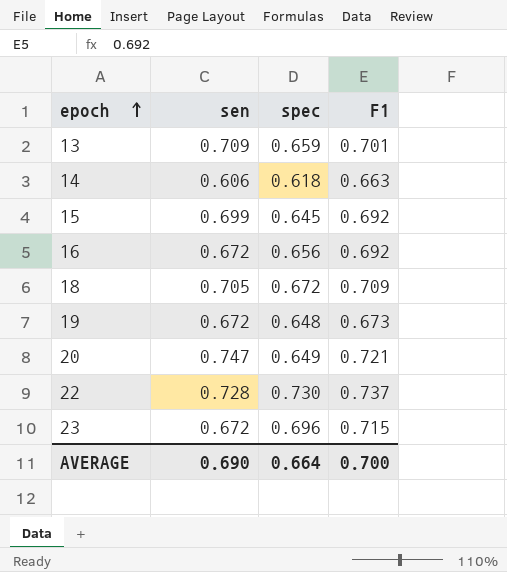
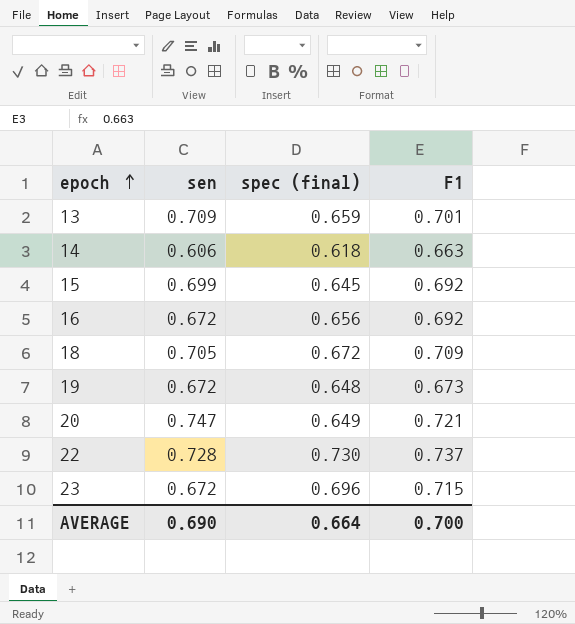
column name: spec -> spec (final)

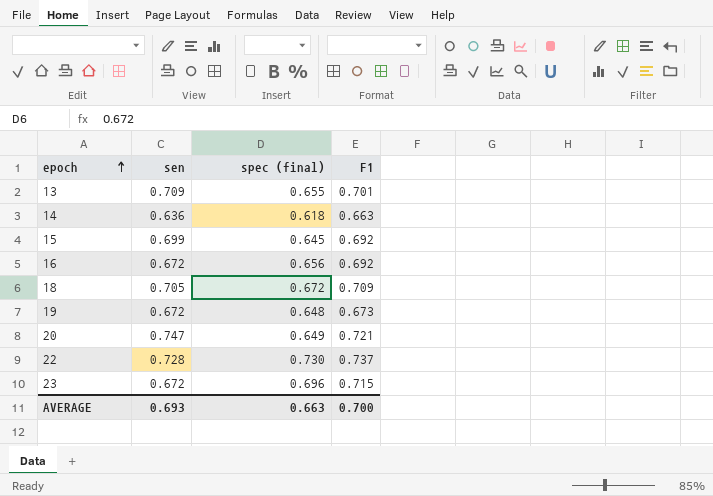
13 | spec (final): 0.659 -> 0.655
14 | sen: 0.606 -> 0.636
AVERAGE | sen: 0.690 -> 0.693
AVERAGE | spec (final): 0.664 -> 0.663

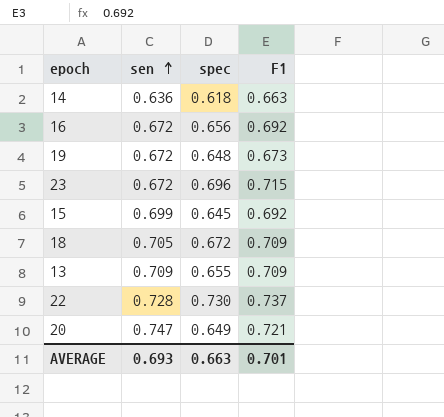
row order: epoch ascending -> sen ascending
column name: spec (final) -> spec
13 | F1: 0.701 -> 0.709
AVERAGE | F1: 0.700 -> 0.701

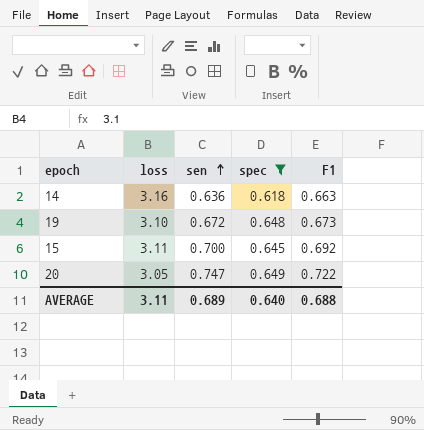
filter: none -> spec <= 0.649
column loss | position: none -> 2
15 | sen: 0.699 -> 0.700
20 | F1: 0.721 -> 0.722
AVERAGE | sen: 0.693 -> 0.689
AVERAGE | spec: 0.663 -> 0.640
AVERAGE | F1: 0.701 -> 0.688

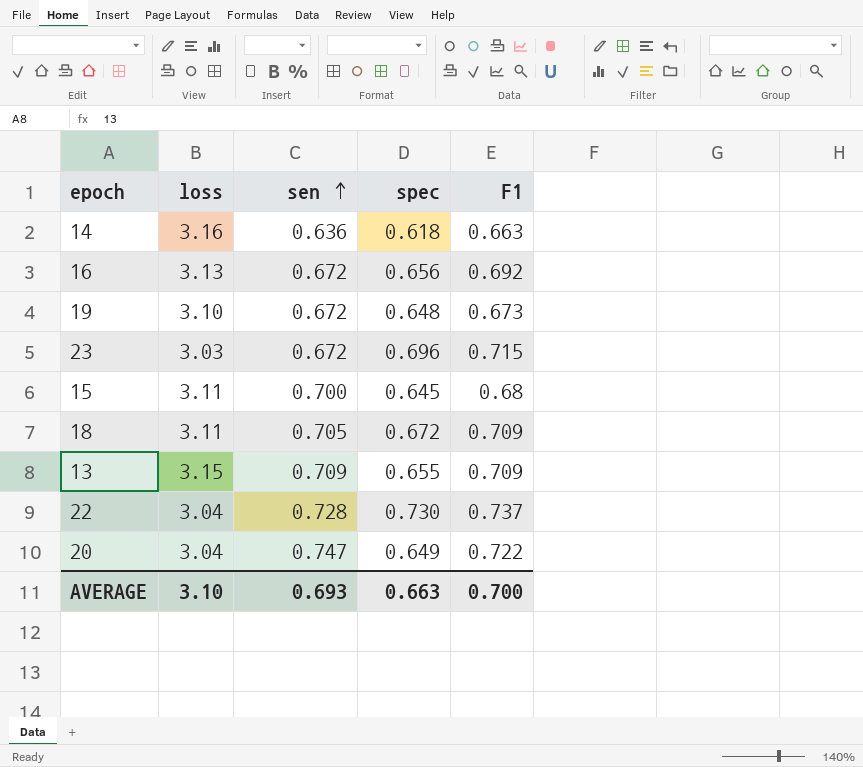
filter: spec <= 0.649 -> none
15 | F1: 0.692 -> 0.68
20 | loss: 3.05 -> 3.04
AVERAGE | loss: 3.11 -> 3.10
AVERAGE | sen: 0.689 -> 0.693
AVERAGE | spec: 0.640 -> 0.663
AVERAGE | F1: 0.688 -> 0.700

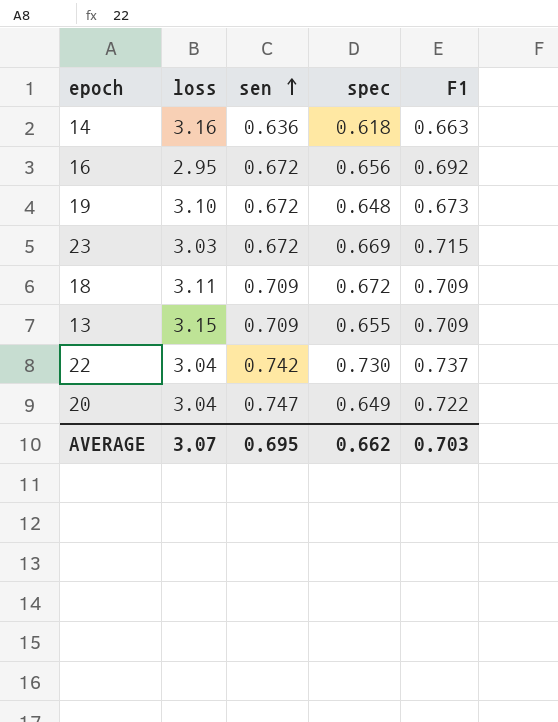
row 15: 3.11 | 0.700 | 0.645 | 0.68 -> none
16 | loss: 3.13 -> 2.95
23 | spec: 0.696 -> 0.669
18 | sen: 0.705 -> 0.709
22 | sen: 0.728 -> 0.742
AVERAGE | loss: 3.10 -> 3.07
AVERAGE | sen: 0.693 -> 0.695
AVERAGE | spec: 0.663 -> 0.662
AVERAGE | F1: 0.700 -> 0.703

